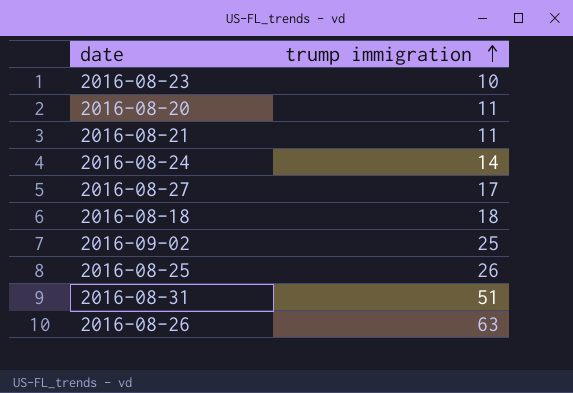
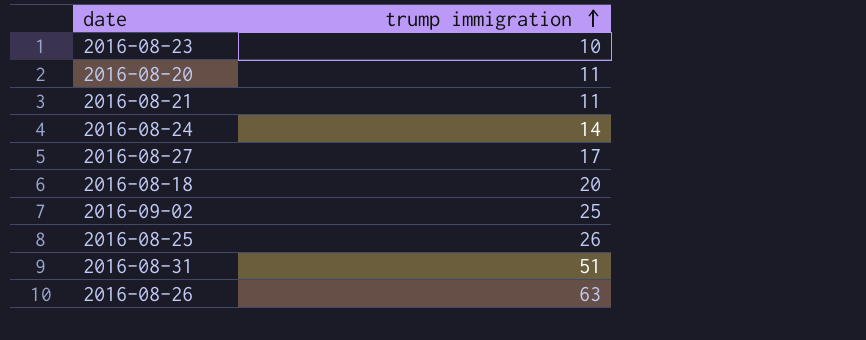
2016-08-18 | trump immigration: 18 -> 20

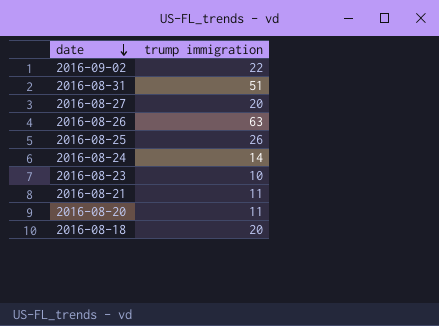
row order: trump immigration ascending -> date descending
2016-09-02 | trump immigration: 25 -> 22
2016-08-27 | trump immigration: 17 -> 20

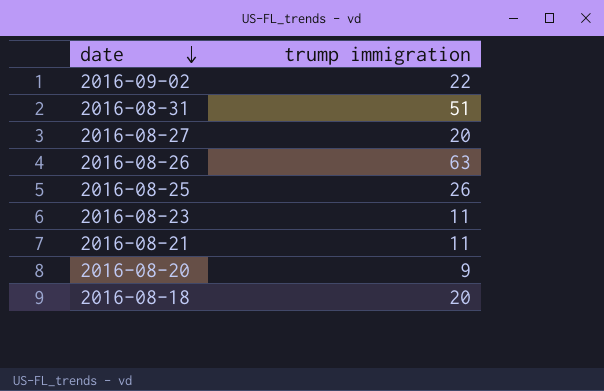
row 2016-08-24: 14 -> none
2016-08-23 | trump immigration: 10 -> 11
2016-08-20 | trump immigration: 11 -> 9

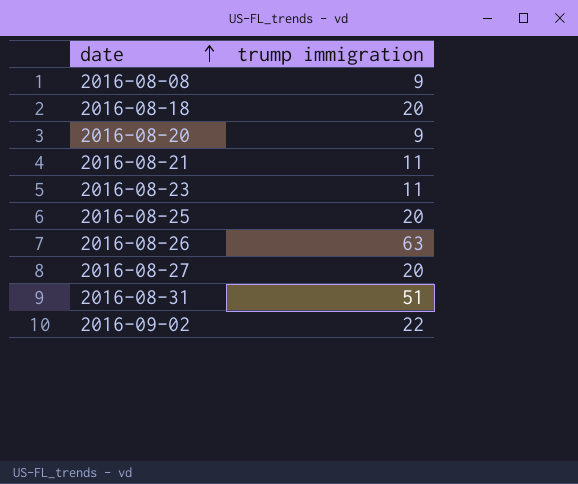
row order: date descending -> date ascending
row 2016-08-08: none -> 9
2016-08-25 | trump immigration: 26 -> 20

